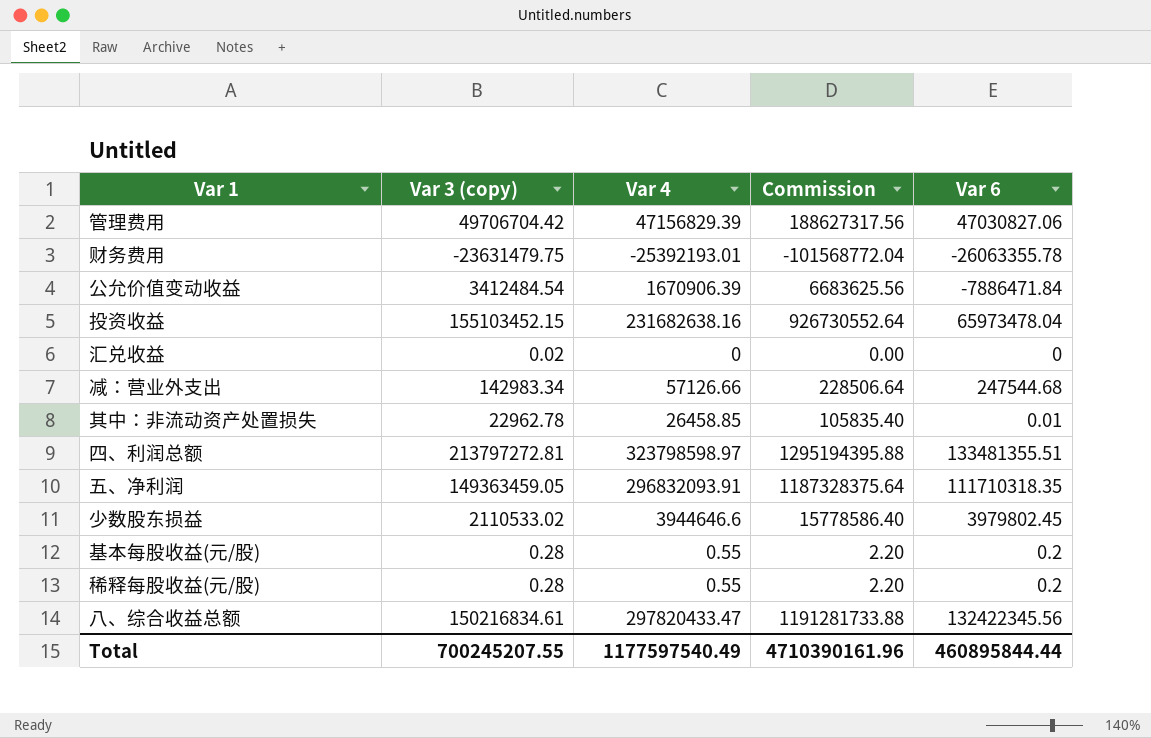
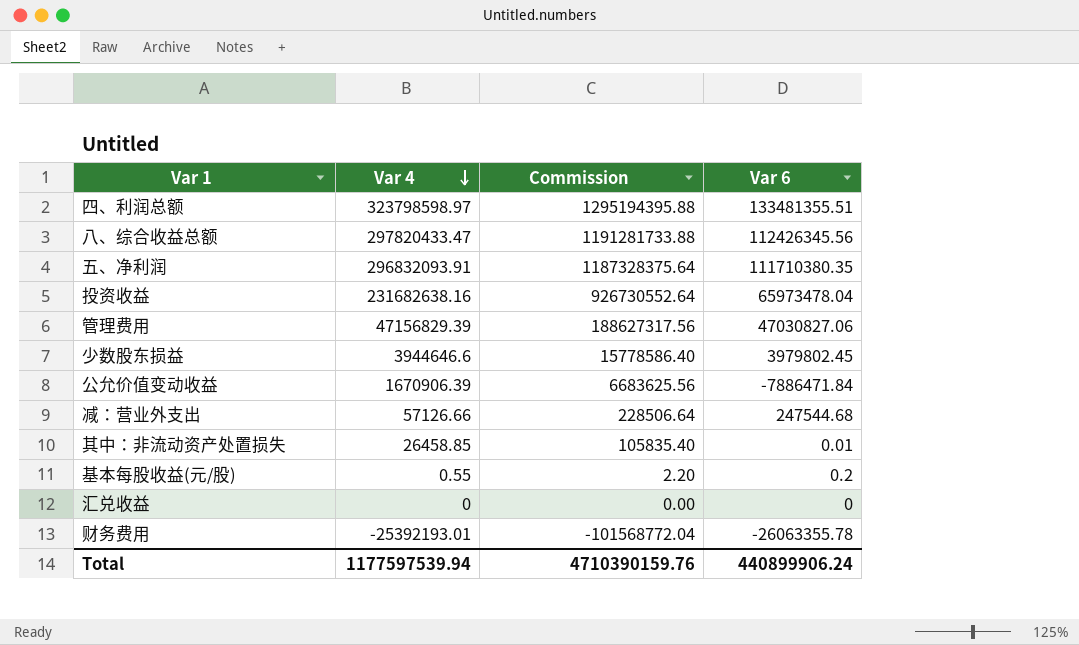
row order: none -> Var 4 descending
column Var 3 (copy) | position: 2 -> none
row 稀释每股收益(元/股): 0.28 | 0.55 | 2.20 | 0.2 -> none
八、综合收益总额 | Var 6: 132422345.56 -> 112426345.56
五、净利润 | Var 6: 111710318.35 -> 111710380.35
Total | Var 4: 1177597540.49 -> 1177597539.94
Total | Commission: 4710390161.96 -> 4710390159.76
Total | Var 6: 460895844.44 -> 440899906.24

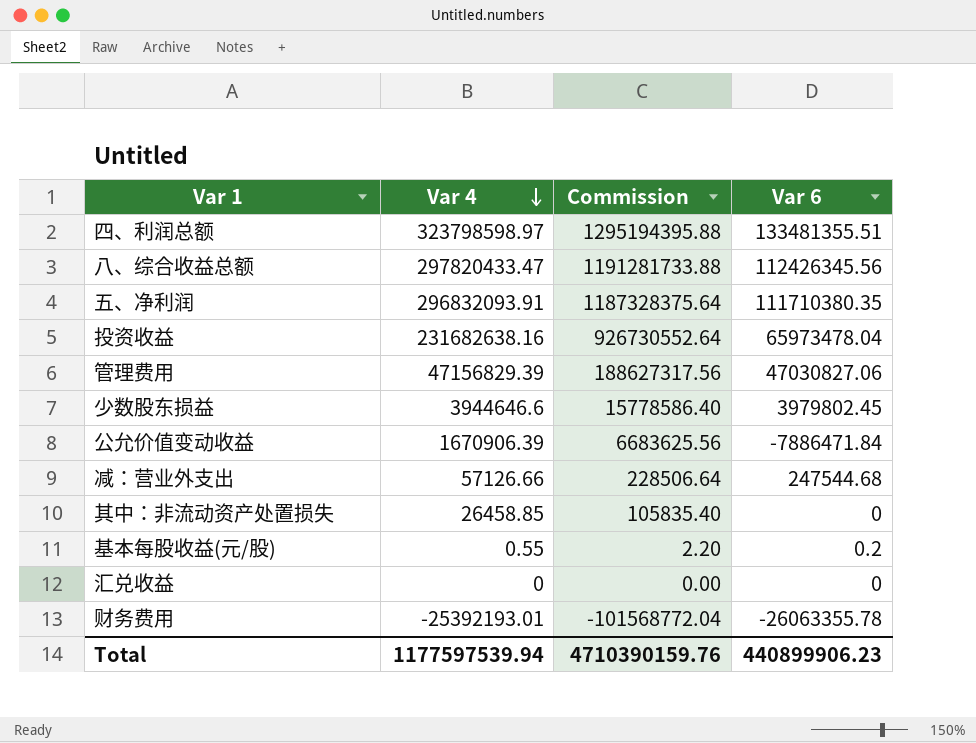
其中：非流动资产处置损失 | Var 6: 0.01 -> 0
Total | Var 6: 440899906.24 -> 440899906.23

